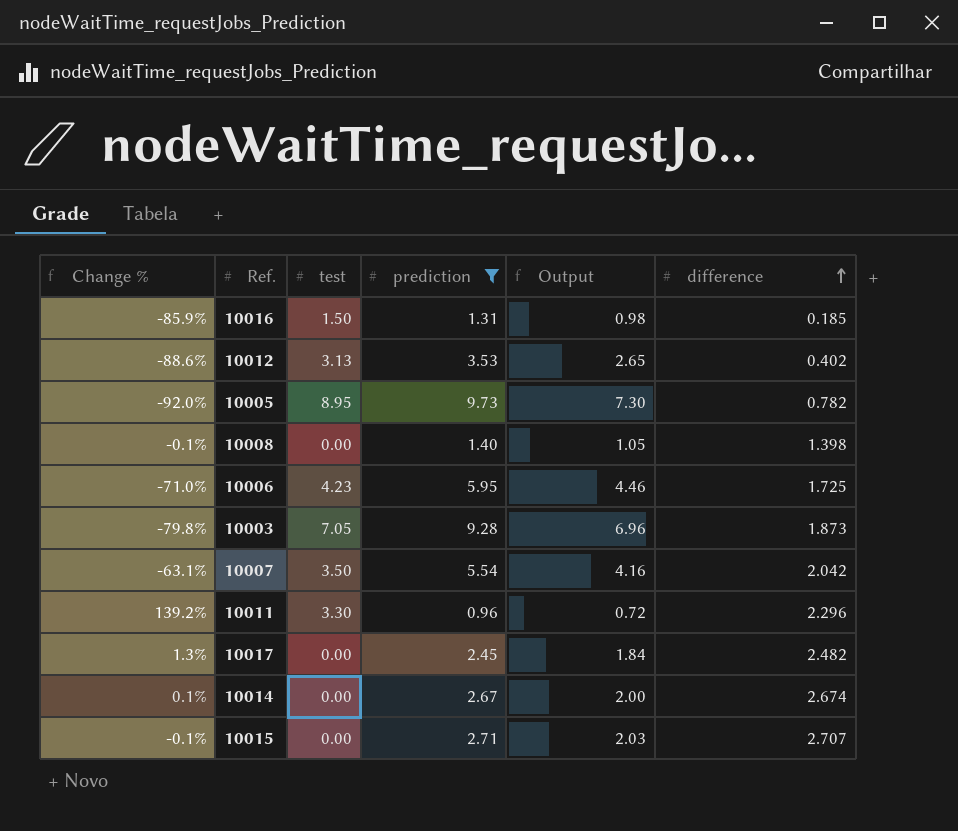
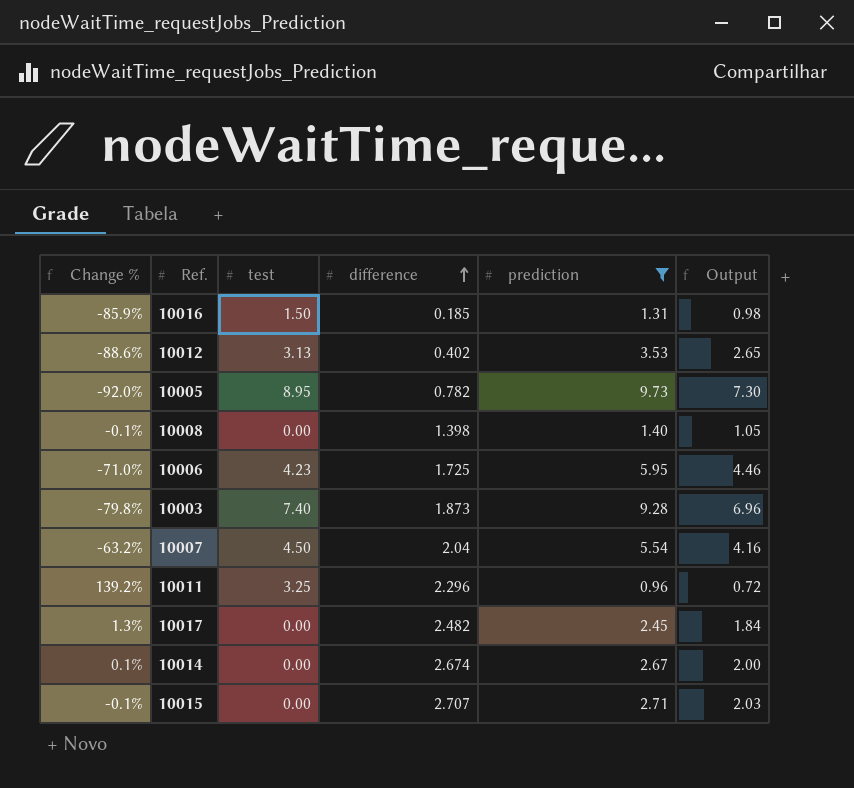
column difference | position: 6 -> 4
10003 | test: 7.05 -> 7.40
10007 | Change %: -63.1% -> -63.2%
10007 | test: 3.50 -> 4.50
10007 | difference: 2.042 -> 2.04
10011 | test: 3.30 -> 3.25

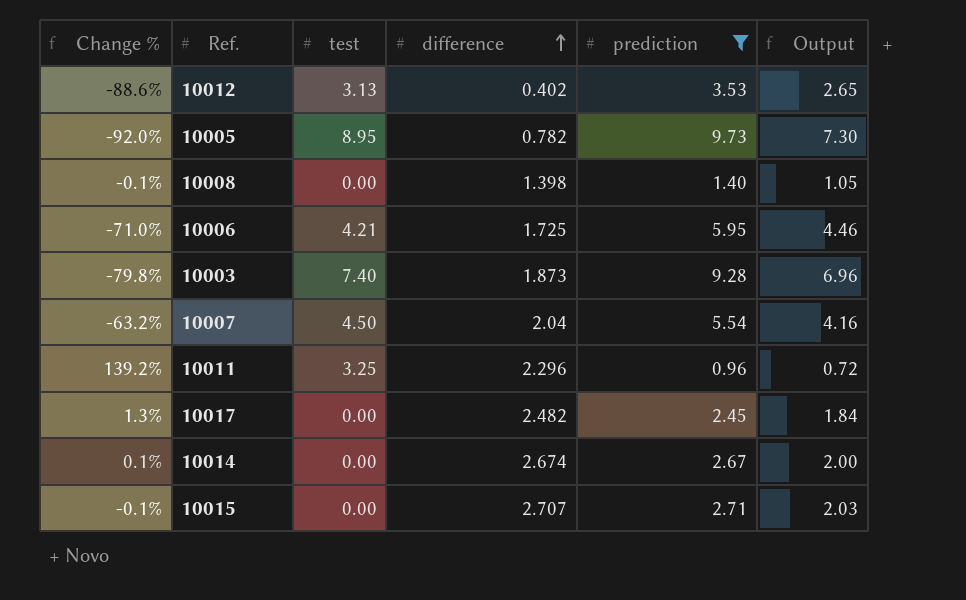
row 10016: -85.9% | 1.50 | 0.185 | 1.31 | 0.98 -> none
10006 | test: 4.23 -> 4.21

